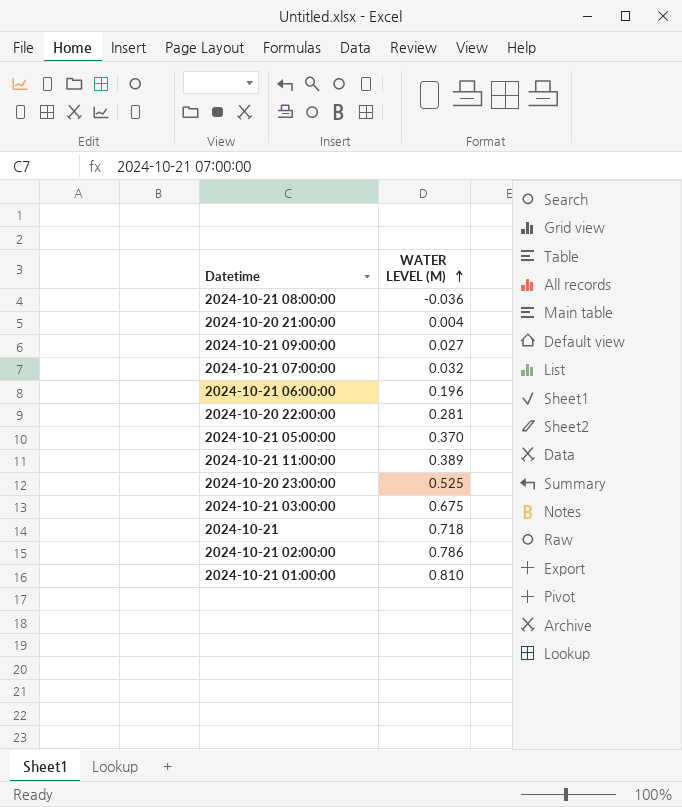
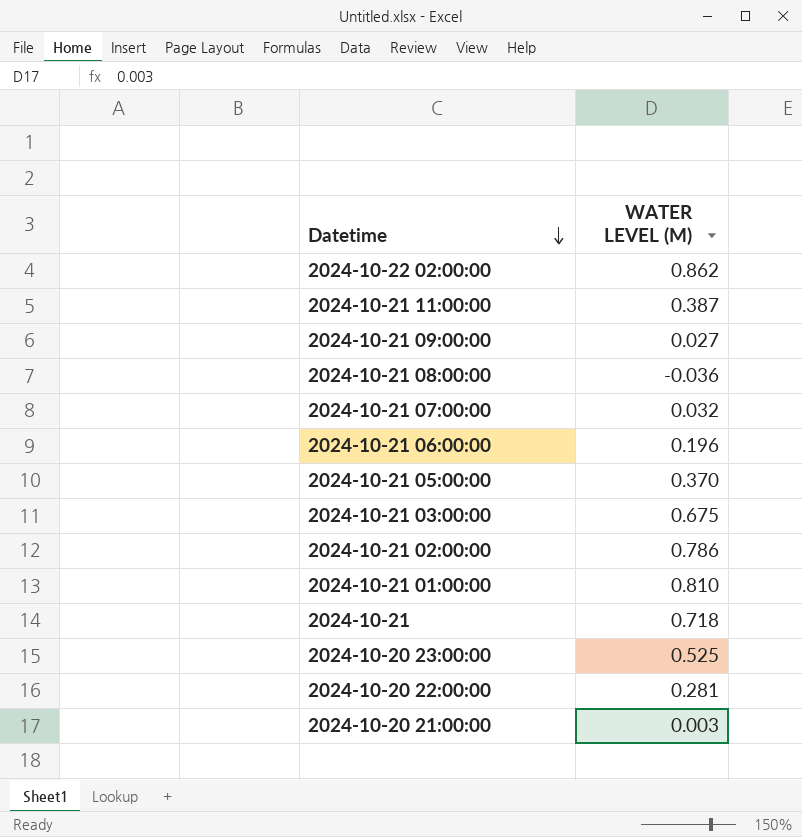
row order: WATER LEVEL (M) ascending -> Datetime descending
row 2024-10-22 02:00:00: none -> 0.862
2024-10-21 11:00:00 | WATER LEVEL (M): 0.389 -> 0.387
2024-10-20 21:00:00 | WATER LEVEL (M): 0.004 -> 0.003

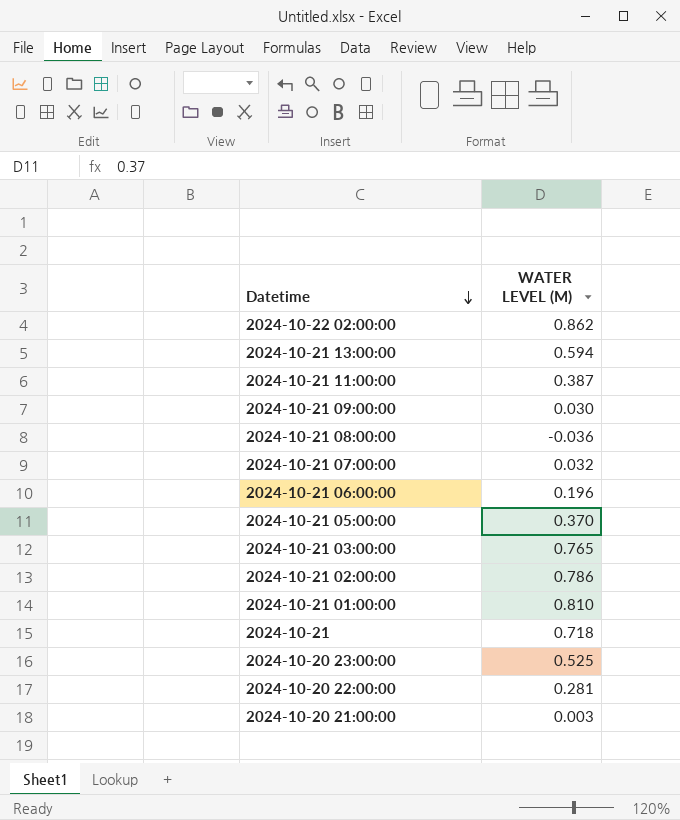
row 2024-10-21 13:00:00: none -> 0.594
2024-10-21 09:00:00 | WATER LEVEL (M): 0.027 -> 0.030
2024-10-21 03:00:00 | WATER LEVEL (M): 0.675 -> 0.765

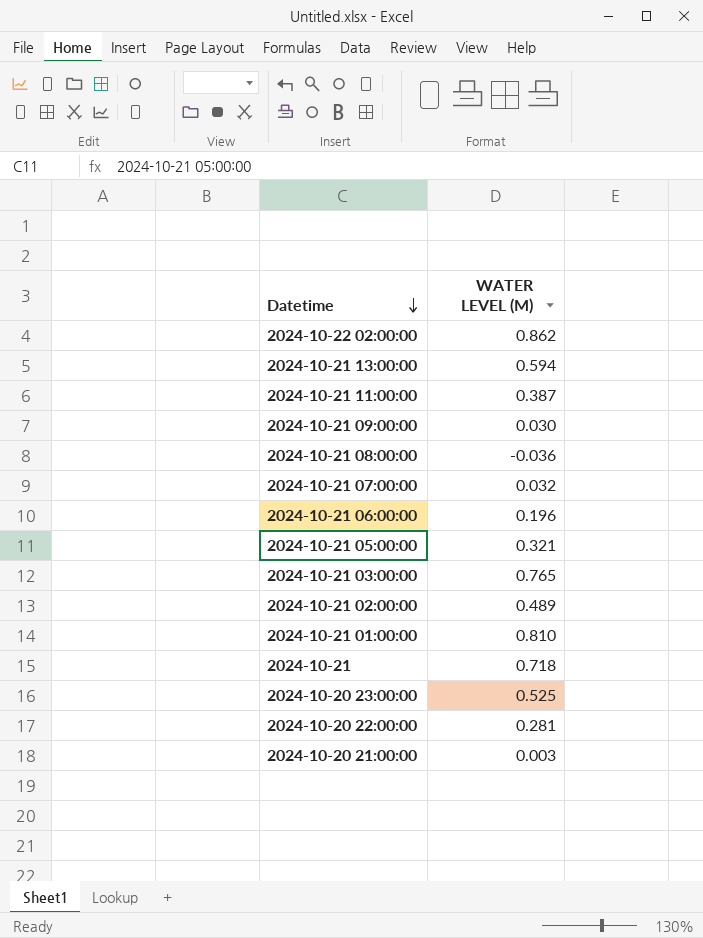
2024-10-21 05:00:00 | WATER LEVEL (M): 0.370 -> 0.321
2024-10-21 02:00:00 | WATER LEVEL (M): 0.786 -> 0.489

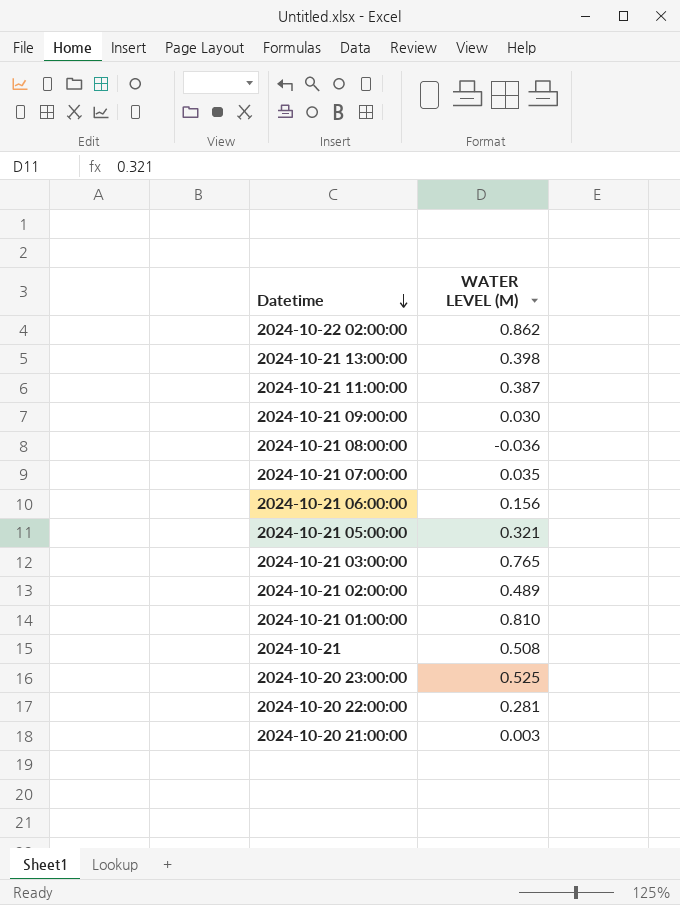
2024-10-21 13:00:00 | WATER LEVEL (M): 0.594 -> 0.398
2024-10-21 07:00:00 | WATER LEVEL (M): 0.032 -> 0.035
2024-10-21 06:00:00 | WATER LEVEL (M): 0.196 -> 0.156
2024-10-21 | WATER LEVEL (M): 0.718 -> 0.508

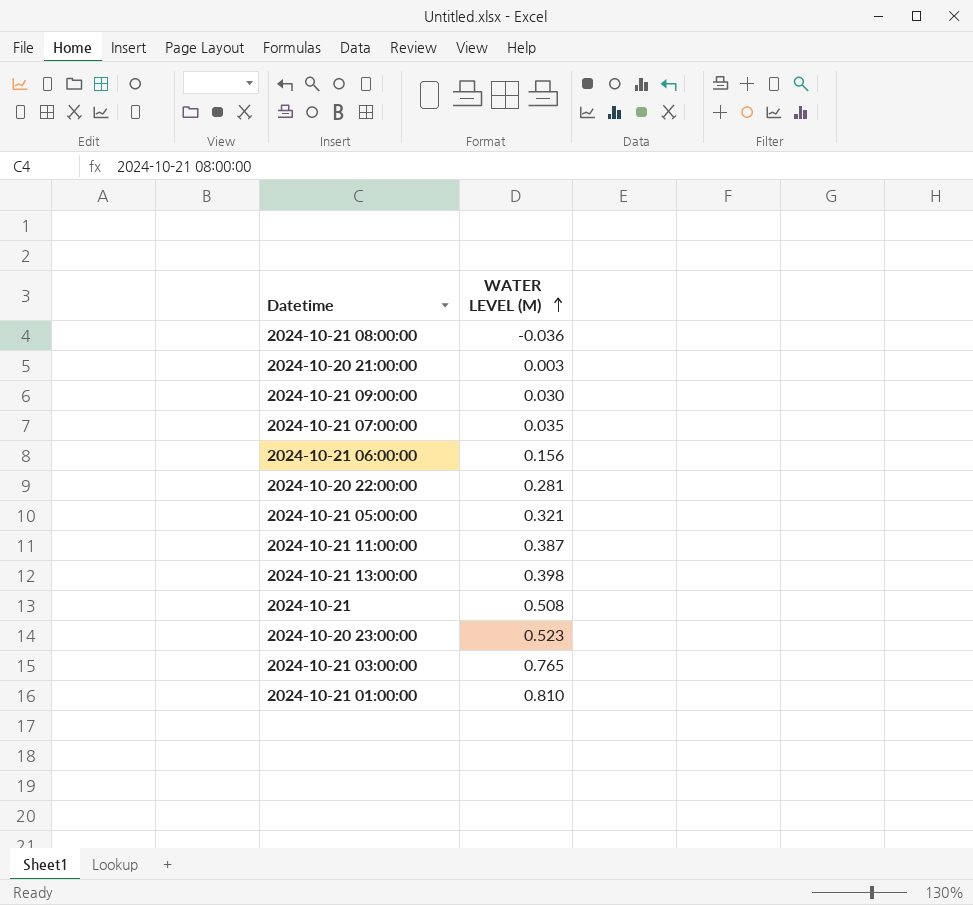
row order: Datetime descending -> WATER LEVEL (M) ascending
row 2024-10-22 02:00:00: 0.862 -> none
row 2024-10-21 02:00:00: 0.489 -> none
2024-10-20 23:00:00 | WATER LEVEL (M): 0.525 -> 0.523

